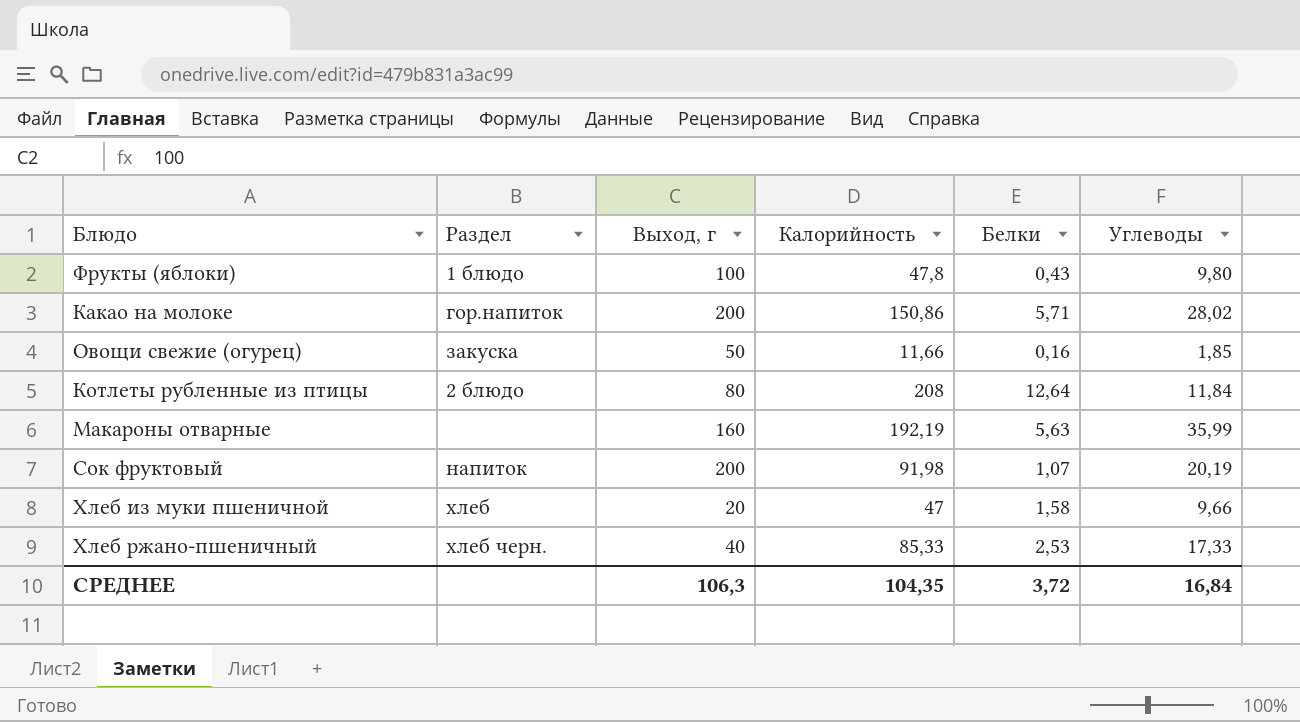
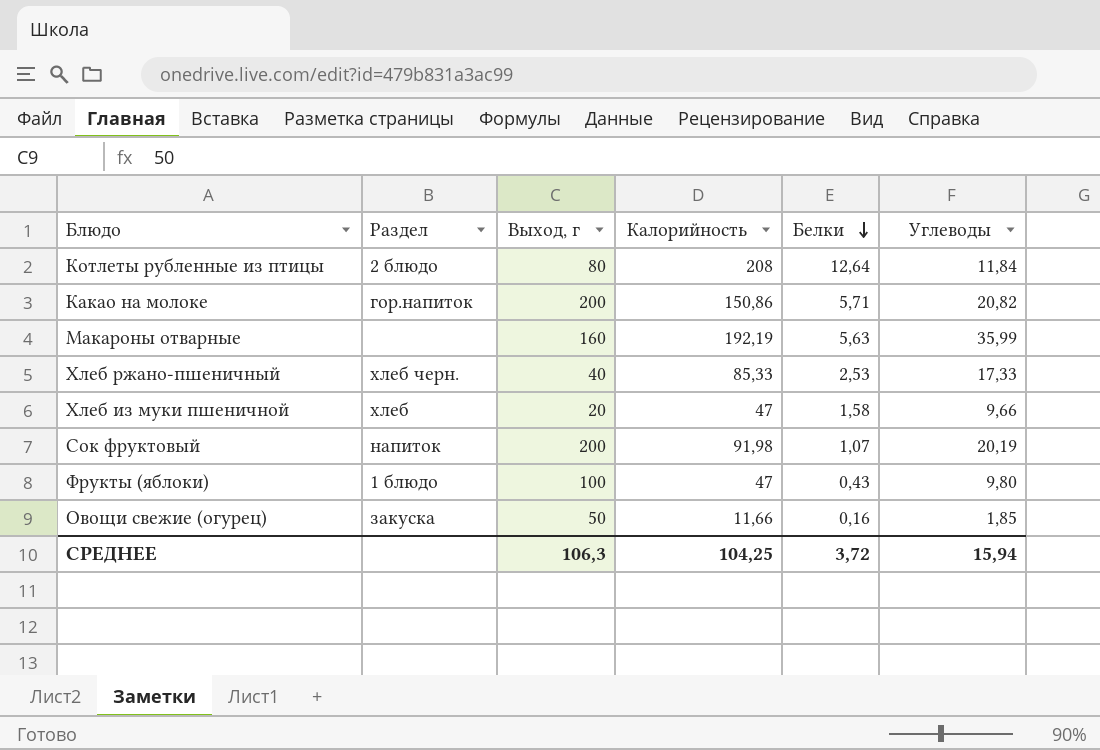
row order: none -> Белки descending
Какао на молоке | Углеводы: 28,02 -> 20,82
Фрукты (яблоки) | Калорийность: 47,8 -> 47
СРЕДНЕЕ | Калорийность: 104,35 -> 104,25
СРЕДНЕЕ | Углеводы: 16,84 -> 15,94

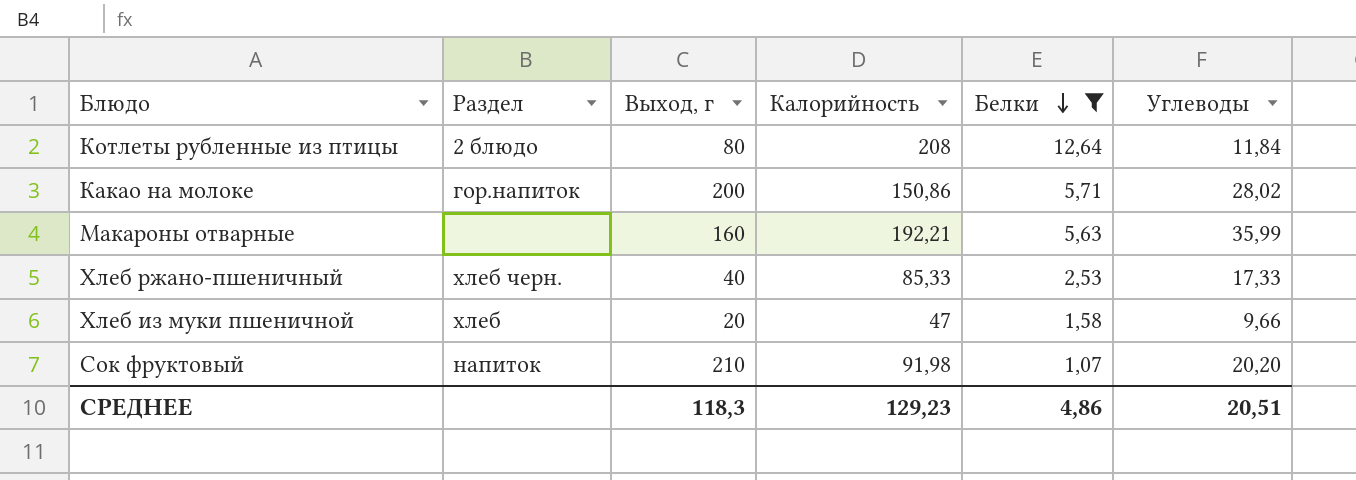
filter: none -> Белки >= 1,07
Какао на молоке | Углеводы: 20,82 -> 28,02
Макароны отварные | Калорийность: 192,19 -> 192,21
Сок фруктовый | Выход, г: 200 -> 210
Сок фруктовый | Углеводы: 20,19 -> 20,20
СРЕДНЕЕ | Выход, г: 106,3 -> 118,3
СРЕДНЕЕ | Калорийность: 104,25 -> 129,23
СРЕДНЕЕ | Белки: 3,72 -> 4,86
СРЕДНЕЕ | Углеводы: 15,94 -> 20,51

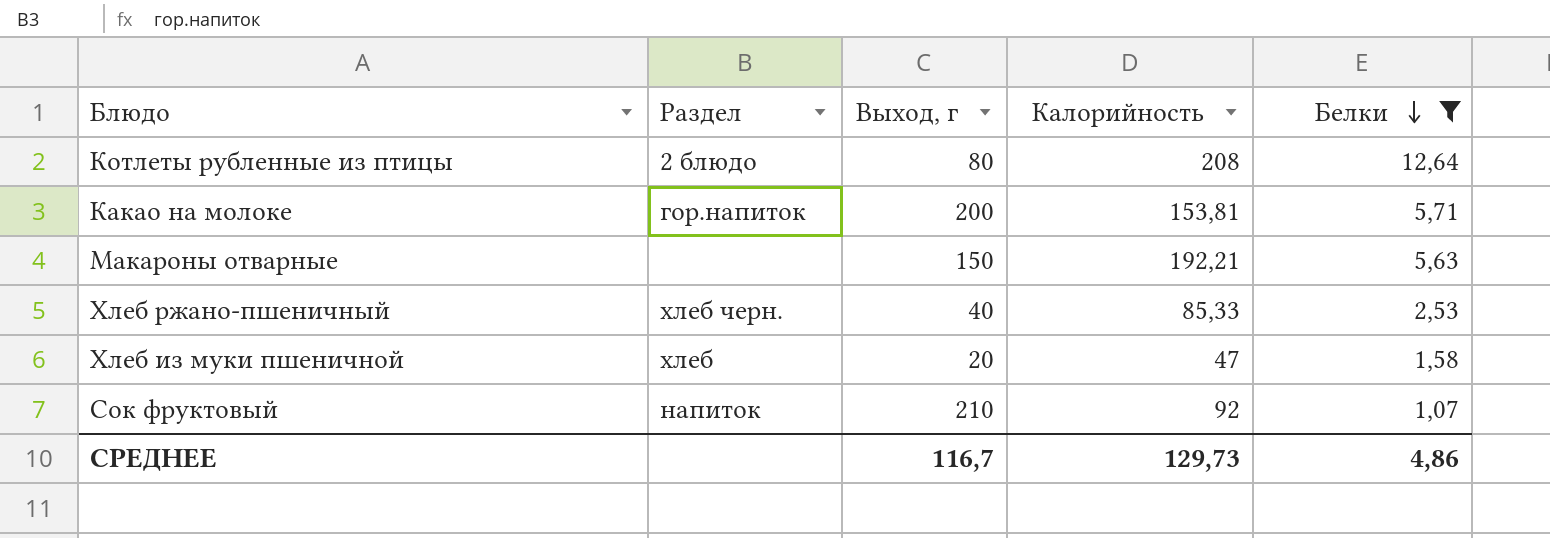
column Углеводы | position: 6 -> none
Какао на молоке | Калорийность: 150,86 -> 153,81
Макароны отварные | Выход, г: 160 -> 150
Сок фруктовый | Калорийность: 91,98 -> 92
СРЕДНЕЕ | Выход, г: 118,3 -> 116,7
СРЕДНЕЕ | Калорийность: 129,23 -> 129,73

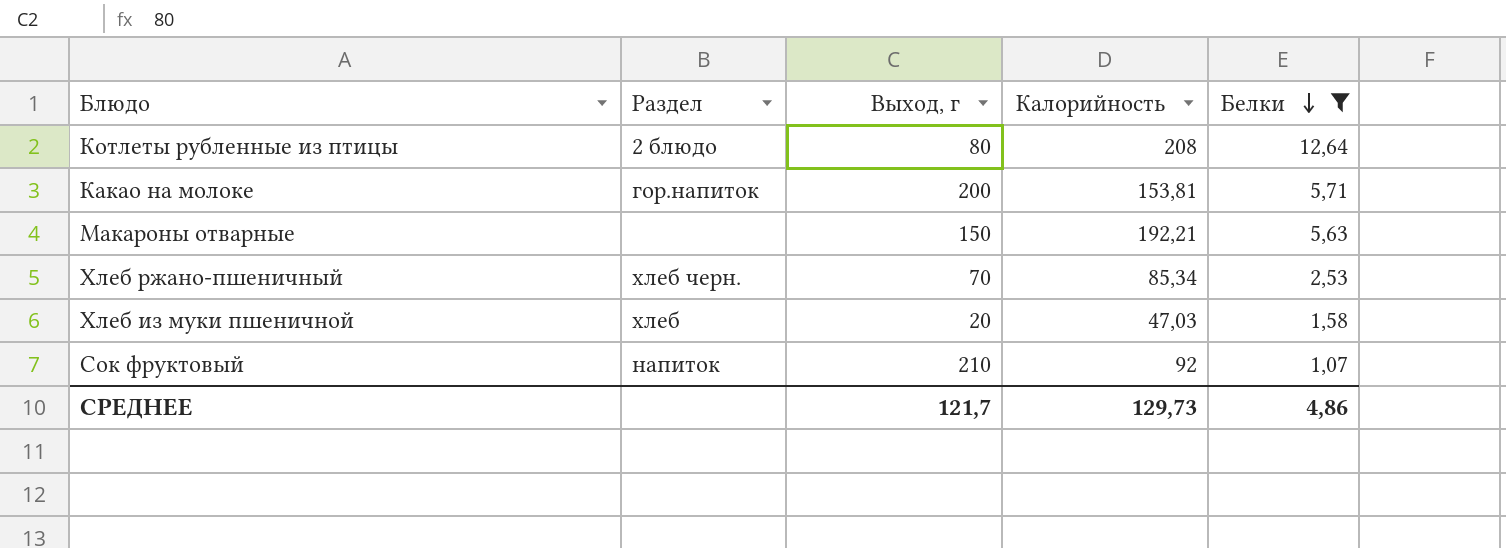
Хлеб ржано-пшеничный | Выход, г: 40 -> 70
Хлеб ржано-пшеничный | Калорийность: 85,33 -> 85,34
Хлеб из муки пшеничной | Калорийность: 47 -> 47,03
СРЕДНЕЕ | Выход, г: 116,7 -> 121,7

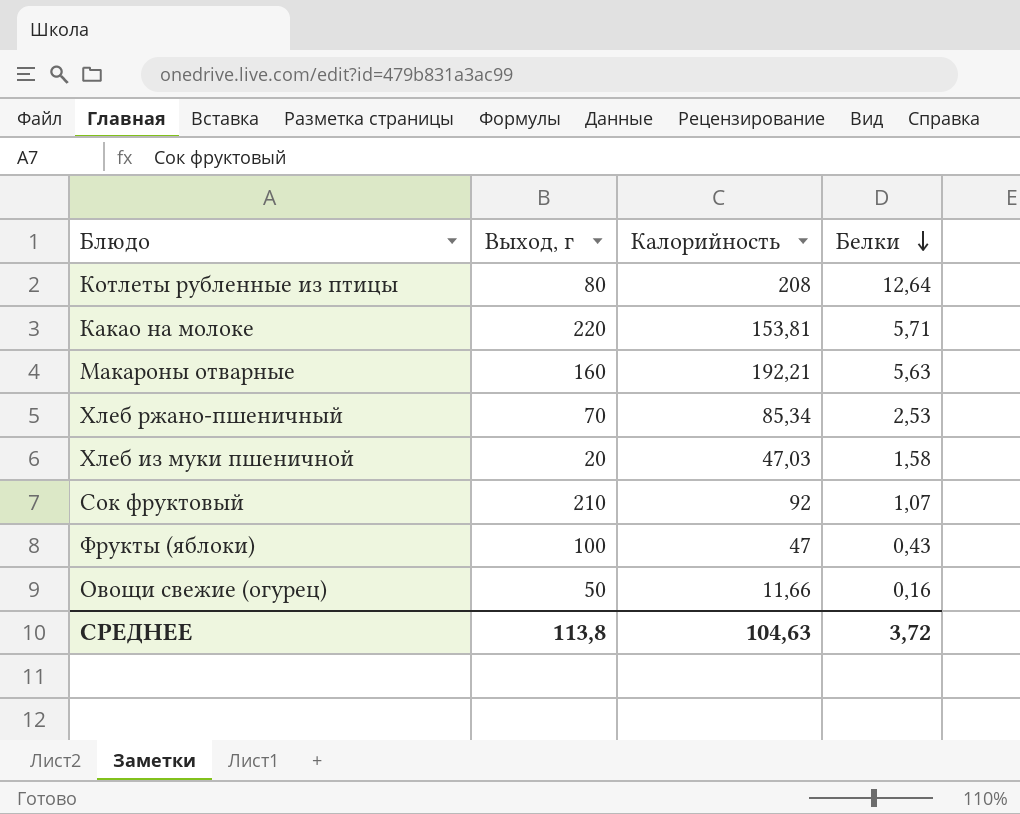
filter: Белки >= 1,07 -> none
column Раздел | position: 2 -> none
Какао на молоке | Выход, г: 200 -> 220
Макароны отварные | Выход, г: 150 -> 160
СРЕДНЕЕ | Выход, г: 121,7 -> 113,8
СРЕДНЕЕ | Калорийность: 129,73 -> 104,63
СРЕДНЕЕ | Белки: 4,86 -> 3,72

